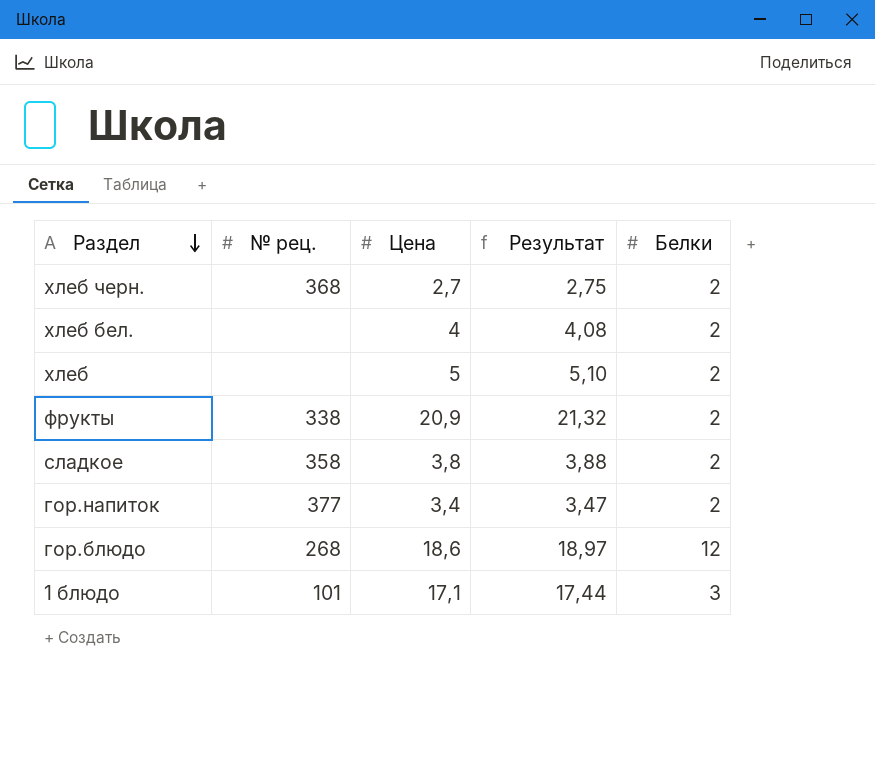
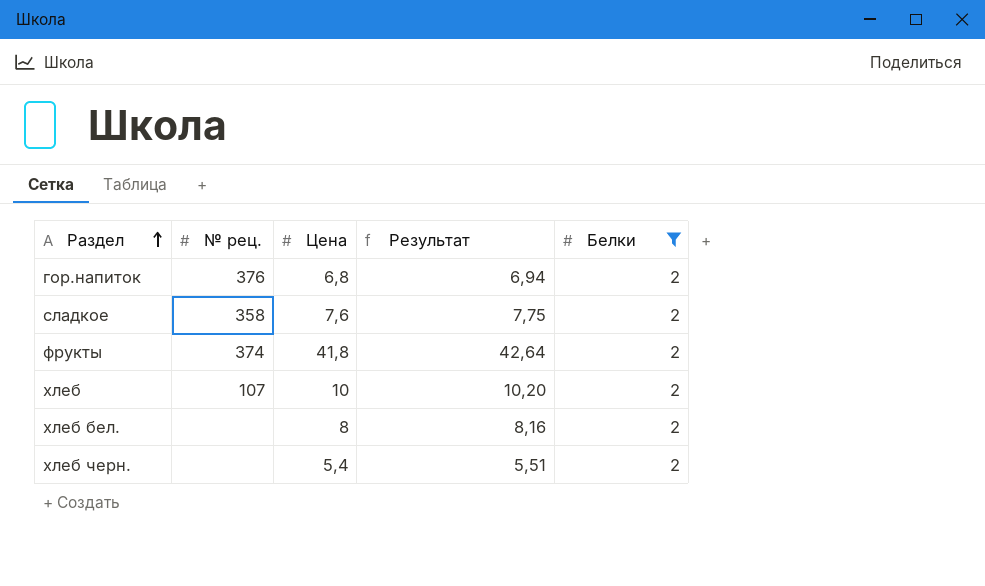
filter: none -> Белки = 2
row order: Раздел descending -> Раздел ascending
гор.напиток | № рец.: 377 -> 376
гор.напиток | Цена: 3,4 -> 6,8
гор.напиток | Результат: 3,47 -> 6,94
сладкое | Цена: 3,8 -> 7,6
сладкое | Результат: 3,88 -> 7,75
фрукты | № рец.: 338 -> 374
фрукты | Цена: 20,9 -> 41,8
фрукты | Результат: 21,32 -> 42,64
хлеб | № рец.: none -> 107
хлеб | Цена: 5 -> 10
хлеб | Результат: 5,10 -> 10,20
хлеб бел. | Цена: 4 -> 8
хлеб бел. | Результат: 4,08 -> 8,16
хлеб черн. | № рец.: 368 -> none
хлеб черн. | Цена: 2,7 -> 5,4
хлеб черн. | Результат: 2,75 -> 5,51

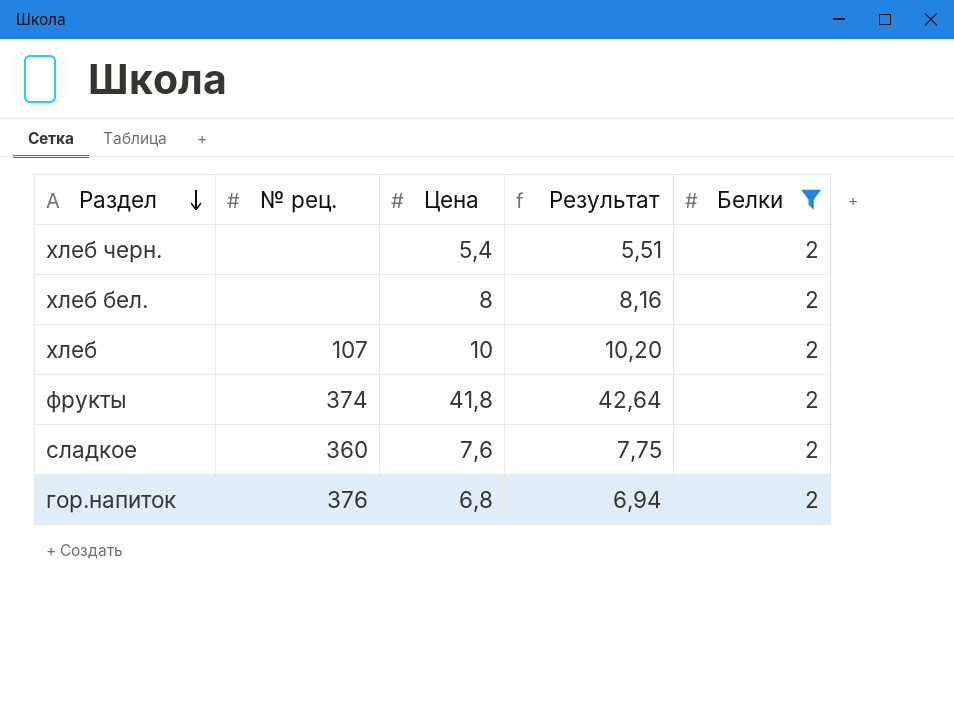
row order: Раздел ascending -> Раздел descending
сладкое | № рец.: 358 -> 360

